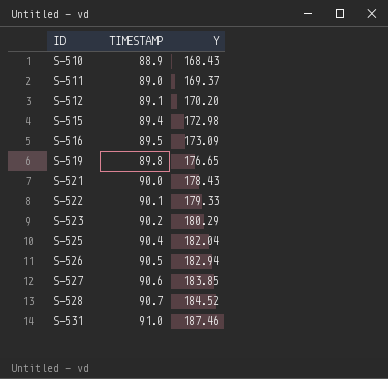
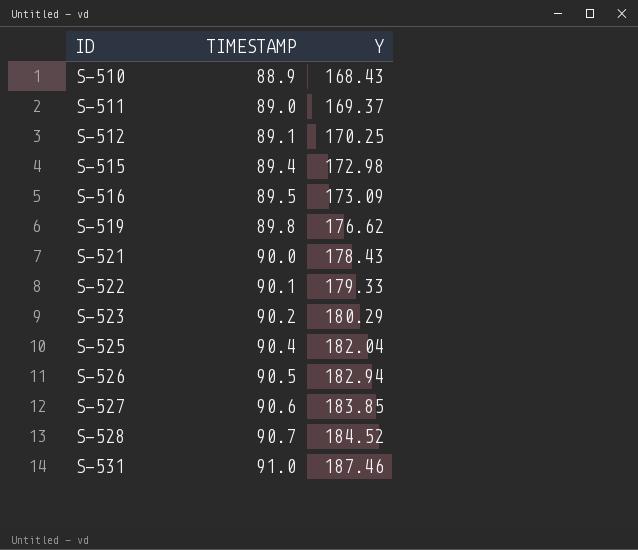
S-512 | Y: 170.20 -> 170.25
S-519 | Y: 176.65 -> 176.62

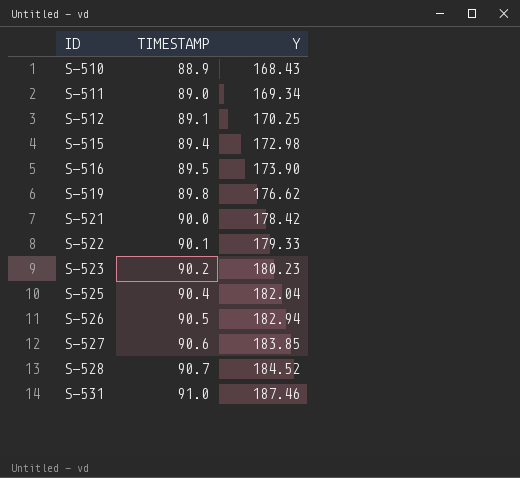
S-511 | Y: 169.37 -> 169.34
S-516 | Y: 173.09 -> 173.90
S-521 | Y: 178.43 -> 178.42
S-523 | Y: 180.29 -> 180.23

